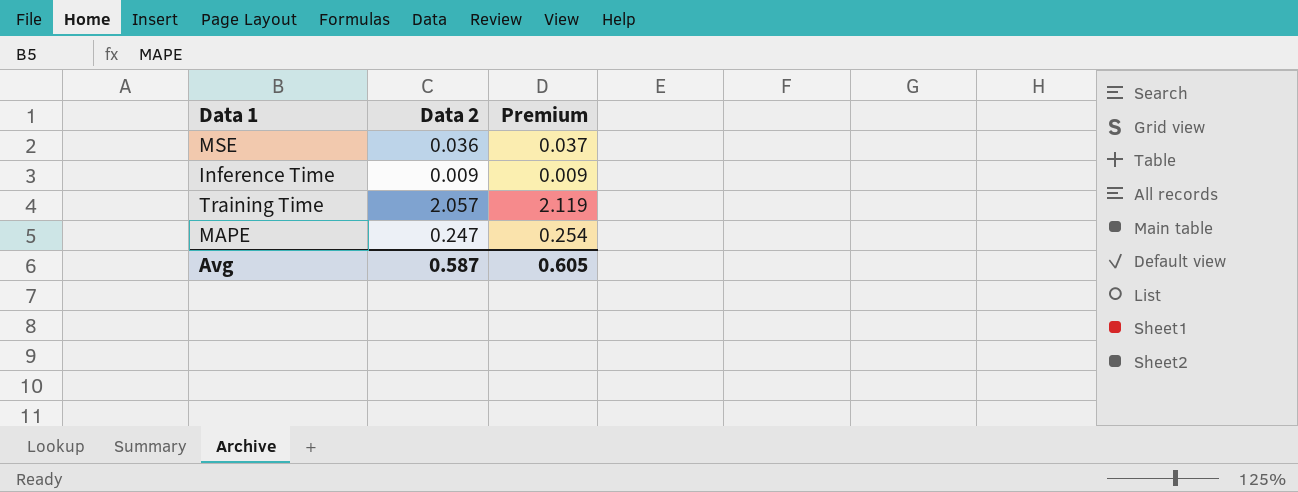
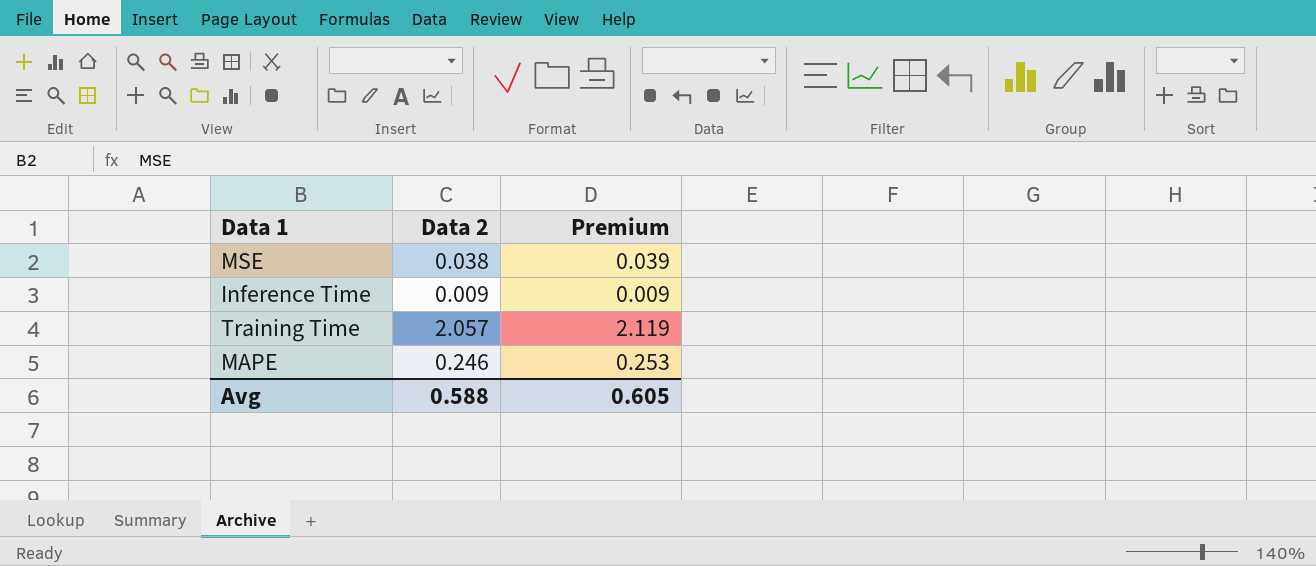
MSE | Data 2: 0.036 -> 0.038
MSE | Premium: 0.037 -> 0.039
MAPE | Data 2: 0.247 -> 0.246
MAPE | Premium: 0.254 -> 0.253
Avg | Data 2: 0.587 -> 0.588

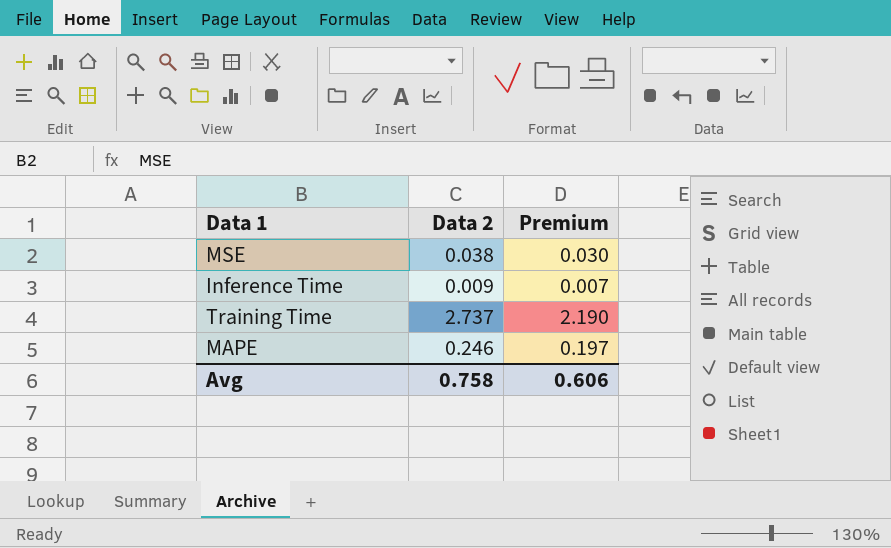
column Premium | formula: [Data 2] * 1.03 -> [Data 2] * 0.8
Training Time | Data 2: 2.057 -> 2.737
Avg | Data 2: 0.588 -> 0.758
Avg | Premium: 0.605 -> 0.606

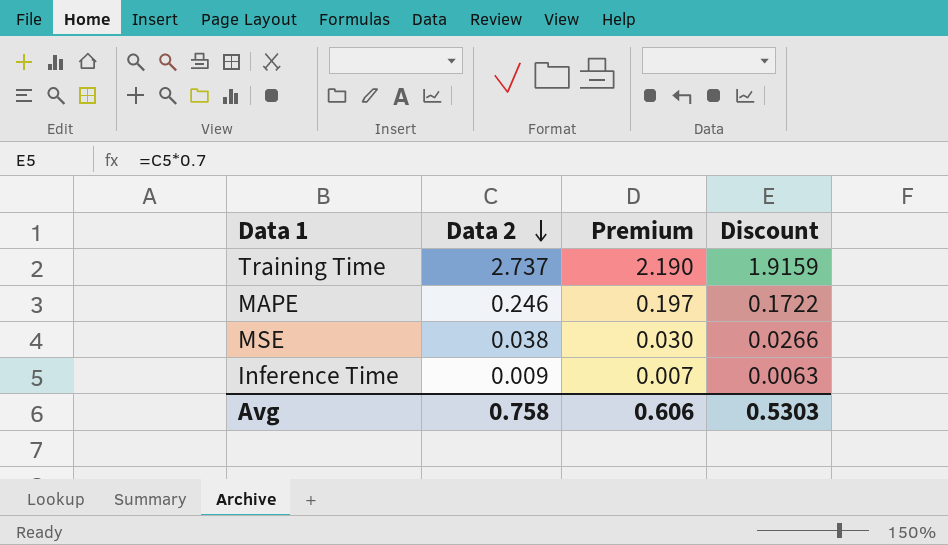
row order: none -> Data 2 descending
column Discount | formula: none -> [Data 2] * 0.7

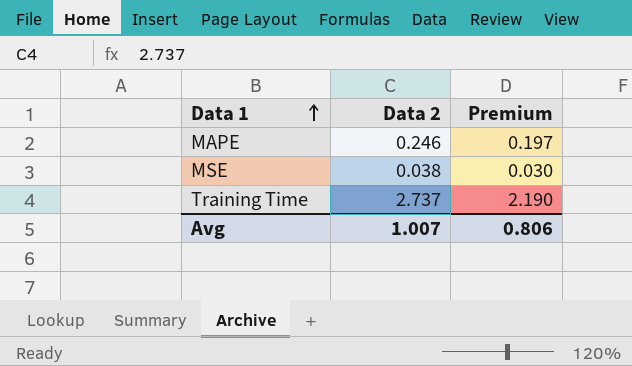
row order: Data 2 descending -> Data 1 ascending
column Discount | formula: [Data 2] * 0.7 -> none
row Inference Time: 0.009 | 0.007 | 0.0063 -> none
Avg | Data 2: 0.758 -> 1.007
Avg | Premium: 0.606 -> 0.806

